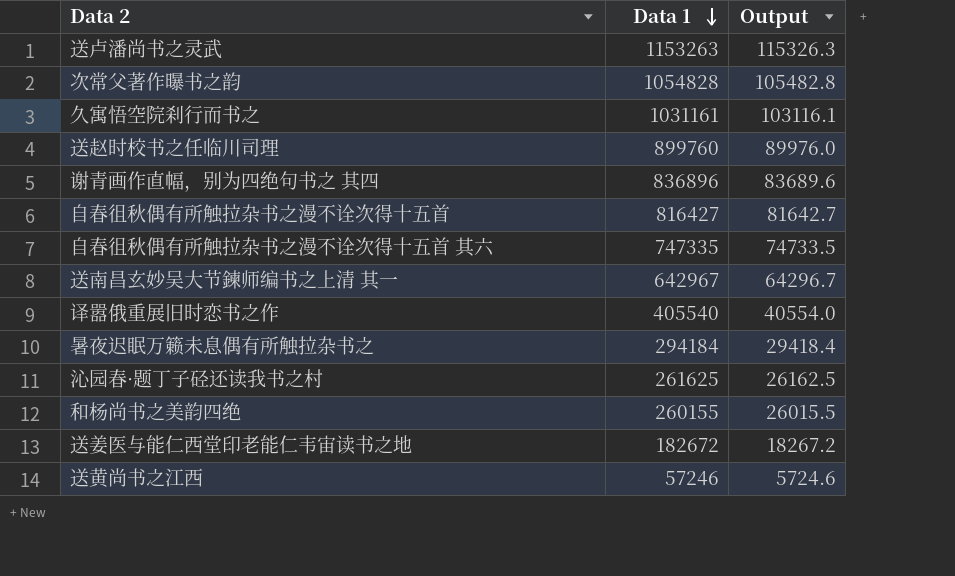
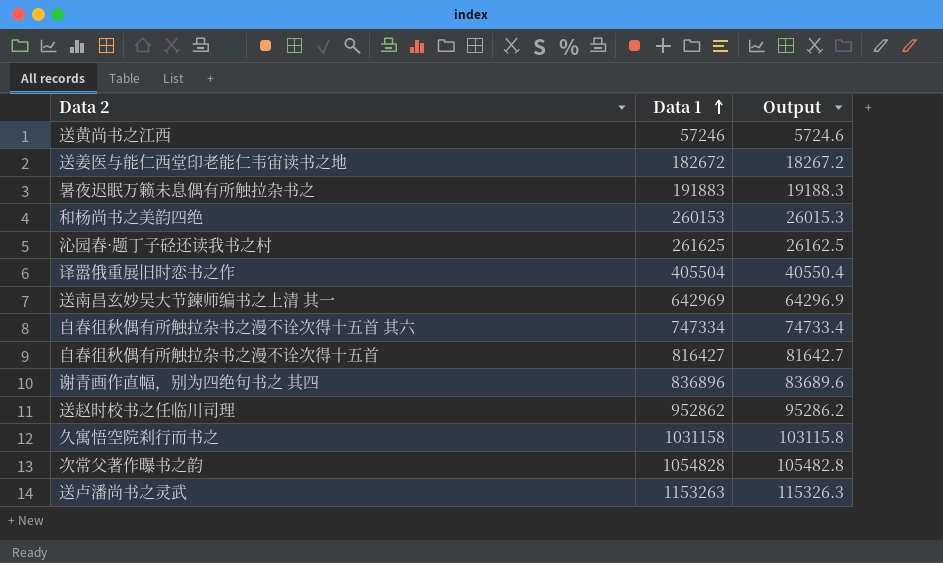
row order: Data 1 descending -> Data 1 ascending
暑夜迟眠万籁未息偶有所触拉杂书之 | Data 1: 294184 -> 191883
暑夜迟眠万籁未息偶有所触拉杂书之 | Output: 29418.4 -> 19188.3
和杨尚书之美韵四绝 | Data 1: 260155 -> 260153
和杨尚书之美韵四绝 | Output: 26015.5 -> 26015.3
译嚣俄重展旧时恋书之作 | Data 1: 405540 -> 405504
译嚣俄重展旧时恋书之作 | Output: 40554.0 -> 40550.4
送南昌玄妙吴大节鍊师编书之上清 其一 | Data 1: 642967 -> 642969
送南昌玄妙吴大节鍊师编书之上清 其一 | Output: 64296.7 -> 64296.9
自春徂秋偶有所触拉杂书之漫不诠次得十五首 其六 | Data 1: 747335 -> 747334
自春徂秋偶有所触拉杂书之漫不诠次得十五首 其六 | Output: 74733.5 -> 74733.4
送赵时校书之任临川司理 | Data 1: 899760 -> 952862
送赵时校书之任临川司理 | Output: 89976.0 -> 95286.2
久寓悟空院刹行而书之 | Data 1: 1031161 -> 1031158
久寓悟空院刹行而书之 | Output: 103116.1 -> 103115.8

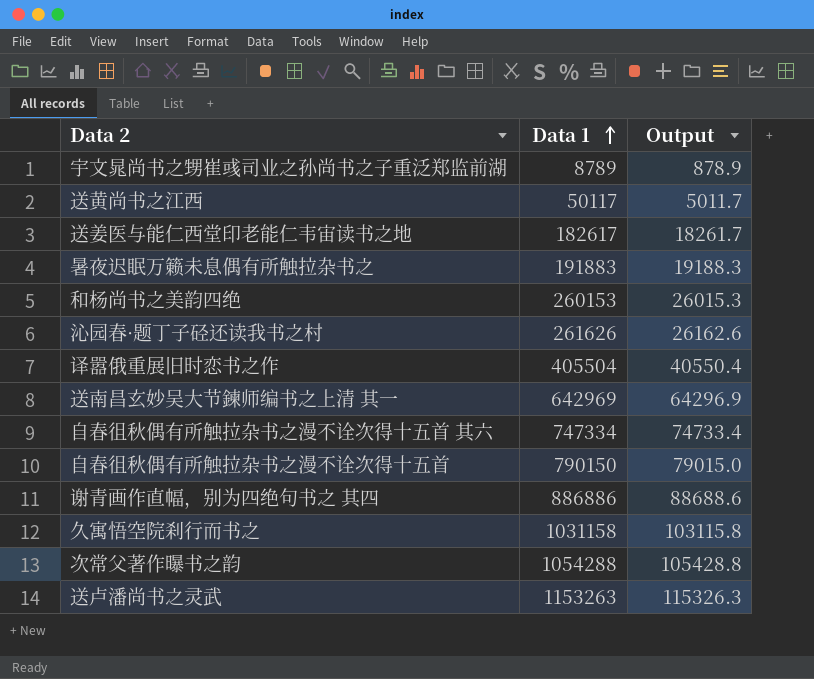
row 送赵时校书之任临川司理: 952862 | 95286.2 -> none
row 宇文晁尚书之甥崔彧司业之孙尚书之子重泛郑监前湖: none -> 8789 | 878.9
送黄尚书之江西 | Data 1: 57246 -> 50117
送黄尚书之江西 | Output: 5724.6 -> 5011.7
送姜医与能仁西堂印老能仁韦宙读书之地 | Data 1: 182672 -> 182617
送姜医与能仁西堂印老能仁韦宙读书之地 | Output: 18267.2 -> 18261.7
沁园春·题丁子硁还读我书之村 | Data 1: 261625 -> 261626
沁园春·题丁子硁还读我书之村 | Output: 26162.5 -> 26162.6
自春徂秋偶有所触拉杂书之漫不诠次得十五首 | Data 1: 816427 -> 790150
自春徂秋偶有所触拉杂书之漫不诠次得十五首 | Output: 81642.7 -> 79015.0
谢青画作直幅，别为四绝句书之 其四 | Data 1: 836896 -> 886886
谢青画作直幅，别为四绝句书之 其四 | Output: 83689.6 -> 88688.6
次常父著作曝书之韵 | Data 1: 1054828 -> 1054288
次常父著作曝书之韵 | Output: 105482.8 -> 105428.8

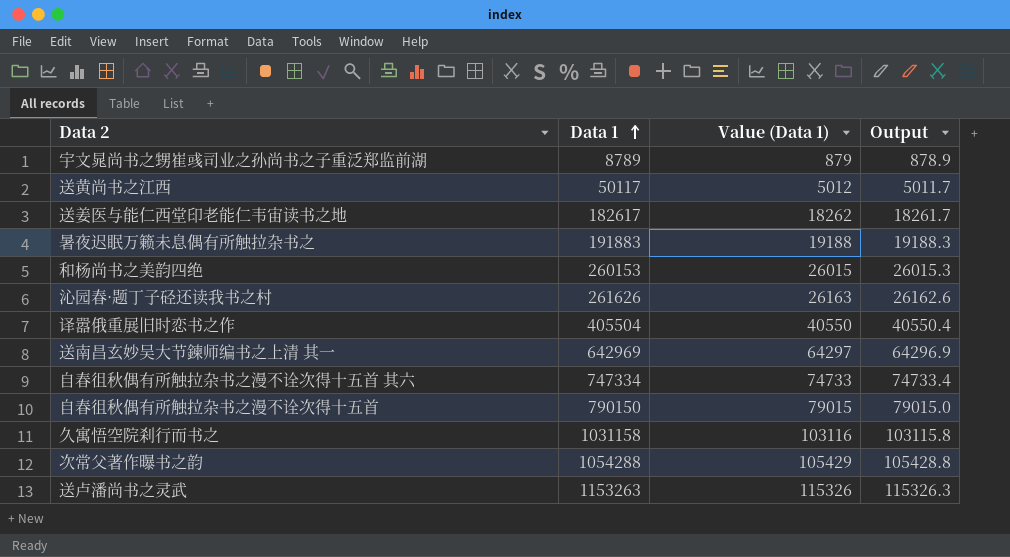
column Value (Data 1) | formula: none -> [Data 1] * 0.1
row 谢青画作直幅，别为四绝句书之 其四: 886886 | 88688.6 -> none

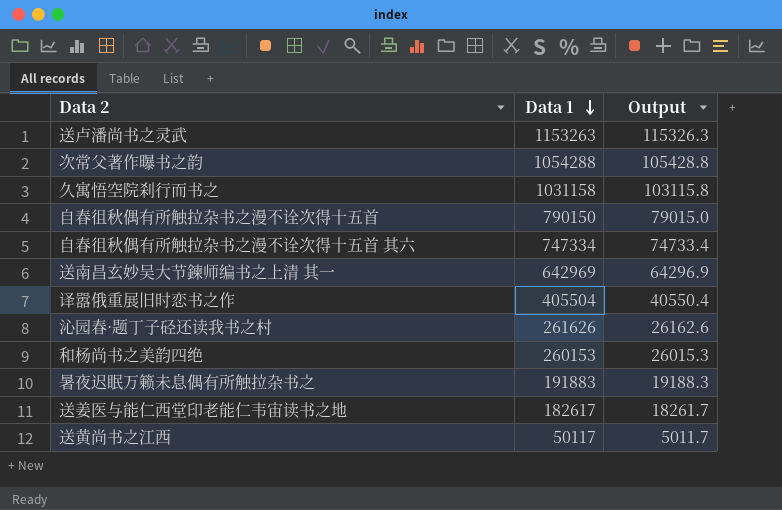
row order: Data 1 ascending -> Data 1 descending
column Value (Data 1) | formula: [Data 1] * 0.1 -> none
row 宇文晁尚书之甥崔彧司业之孙尚书之子重泛郑监前湖: 8789 | 879 | 878.9 -> none

